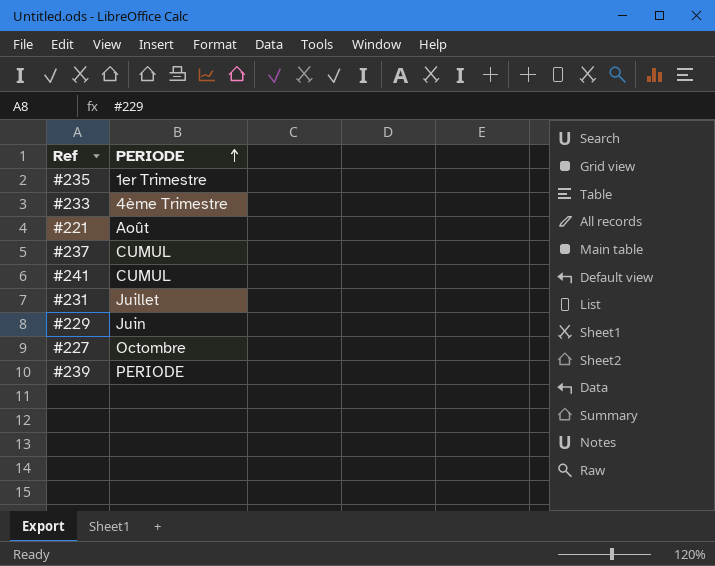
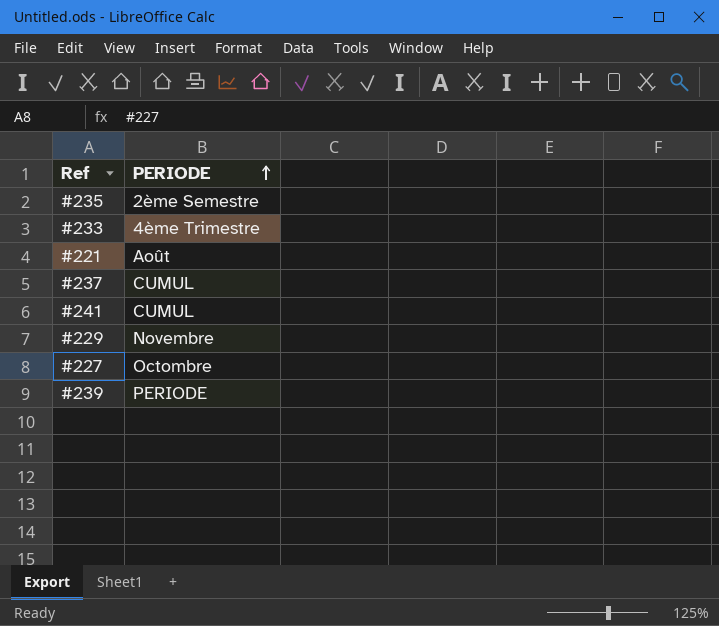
row #231: Juillet -> none
#235 | PERIODE: 1er Trimestre -> 2ème Semestre
#229 | PERIODE: Juin -> Novembre

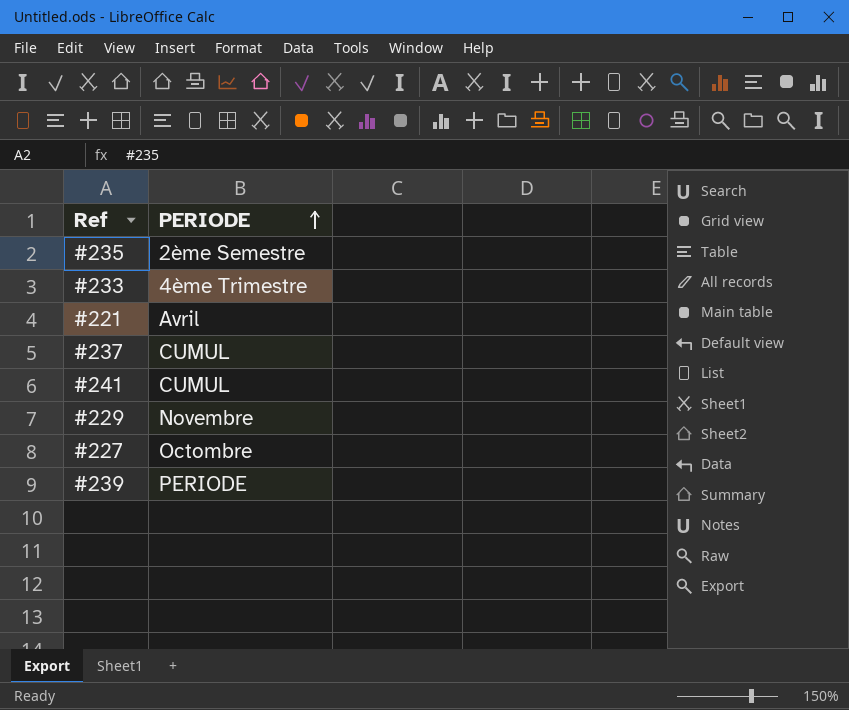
#221 | PERIODE: Août -> Avril

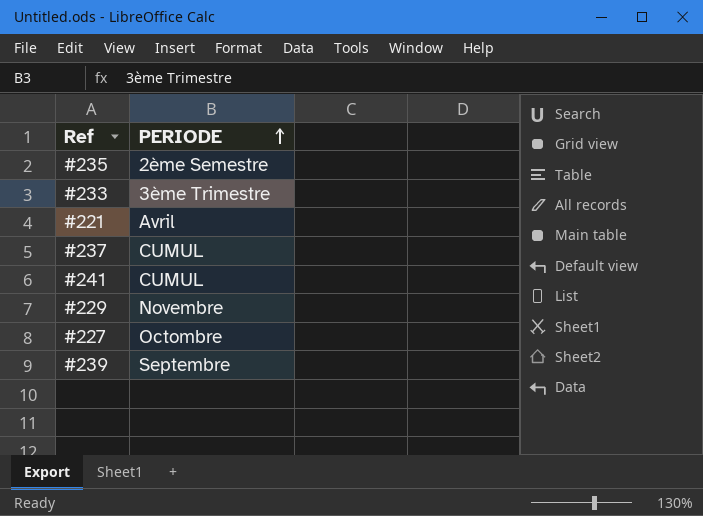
#233 | PERIODE: 4ème Trimestre -> 3ème Trimestre
#239 | PERIODE: PERIODE -> Septembre

